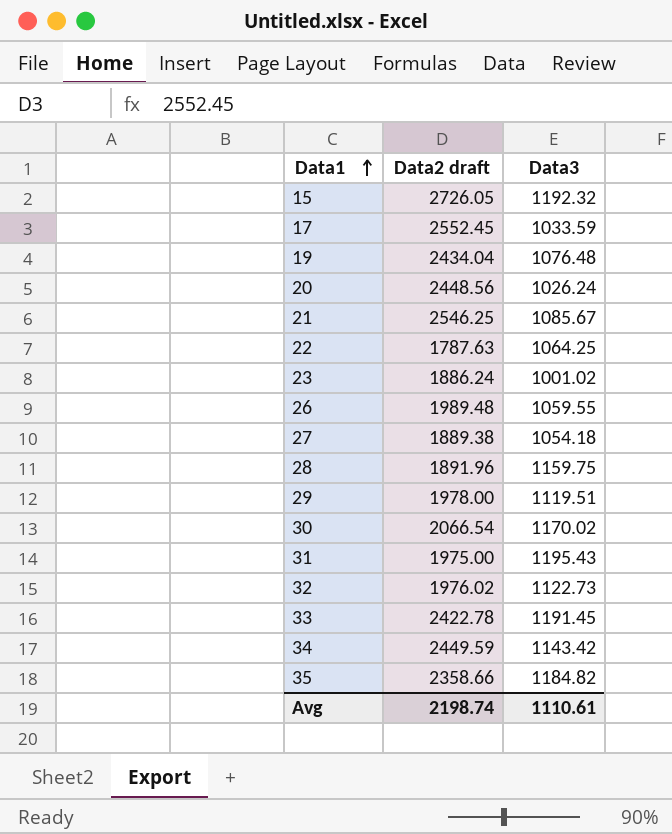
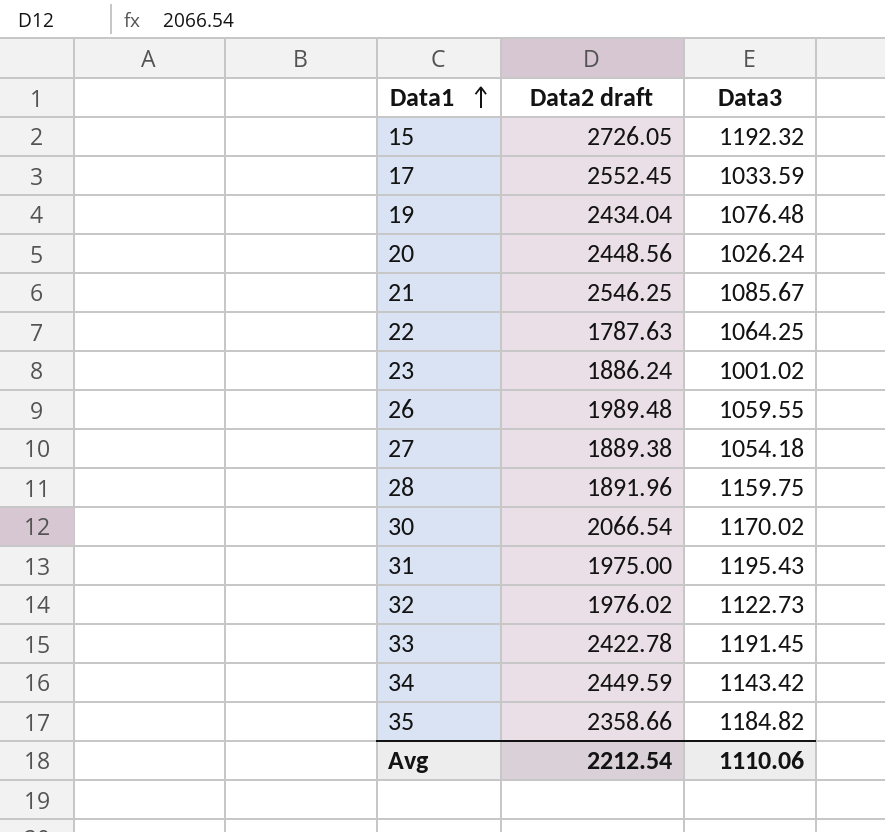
row 29: 1978.00 | 1119.51 -> none
Avg | Data2 draft: 2198.74 -> 2212.54
Avg | Data3: 1110.61 -> 1110.06

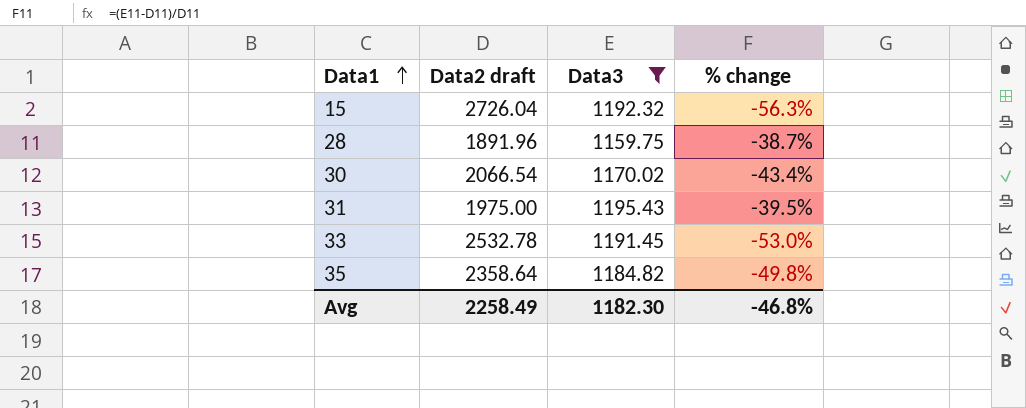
filter: none -> Data3 >= 1159.75
column % change | formula: none -> ([Data3] - [Data2 draft]) / [Data2 draft]
15 | Data2 draft: 2726.05 -> 2726.04
33 | Data2 draft: 2422.78 -> 2532.78
35 | Data2 draft: 2358.66 -> 2358.64
Avg | Data2 draft: 2212.54 -> 2258.49
Avg | Data3: 1110.06 -> 1182.30

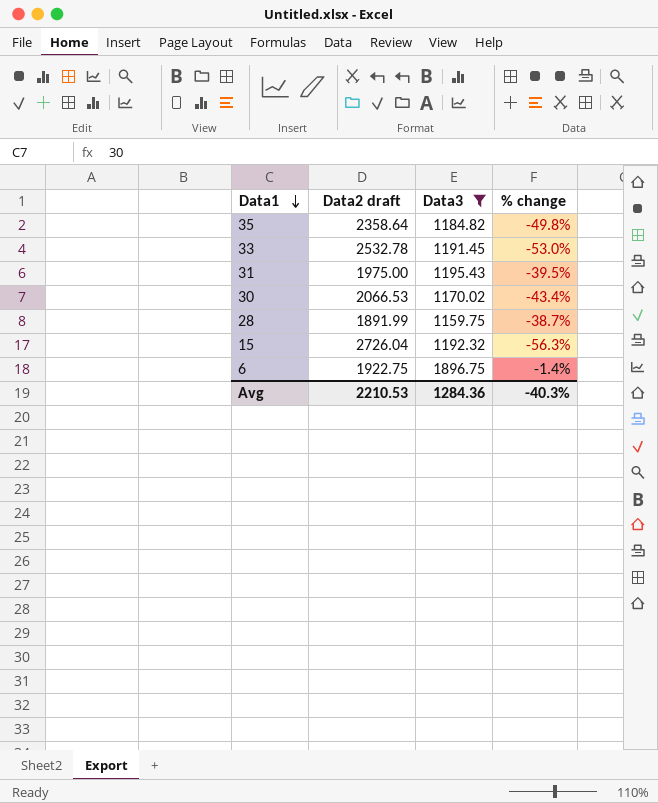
row order: Data1 ascending -> Data1 descending
30 | Data2 draft: 2066.54 -> 2066.53
28 | Data2 draft: 1891.96 -> 1891.99
row 6: none -> 1922.75 | 1896.75 | -1.4%
Avg | Data2 draft: 2258.49 -> 2210.53
Avg | Data3: 1182.30 -> 1284.36
Avg | % change: -46.8% -> -40.3%

